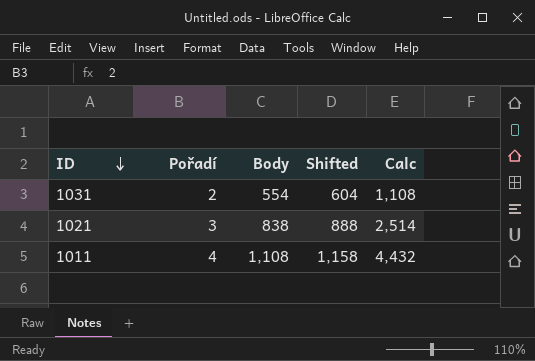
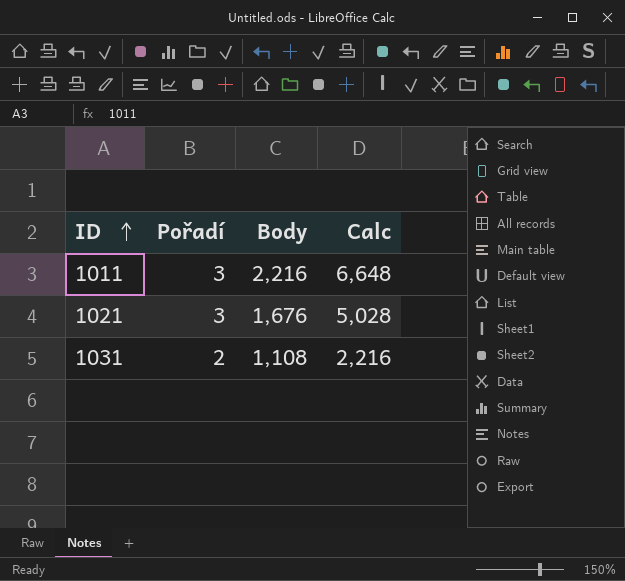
row order: ID descending -> ID ascending
column Shifted | formula: [Body] + 50 -> none
1011 | Pořadí: 4 -> 3
1011 | Body: 1,108 -> 2,216
1011 | Calc: 4,432 -> 6,648
1021 | Body: 838 -> 1,676
1021 | Calc: 2,514 -> 5,028
1031 | Body: 554 -> 1,108
1031 | Calc: 1,108 -> 2,216

